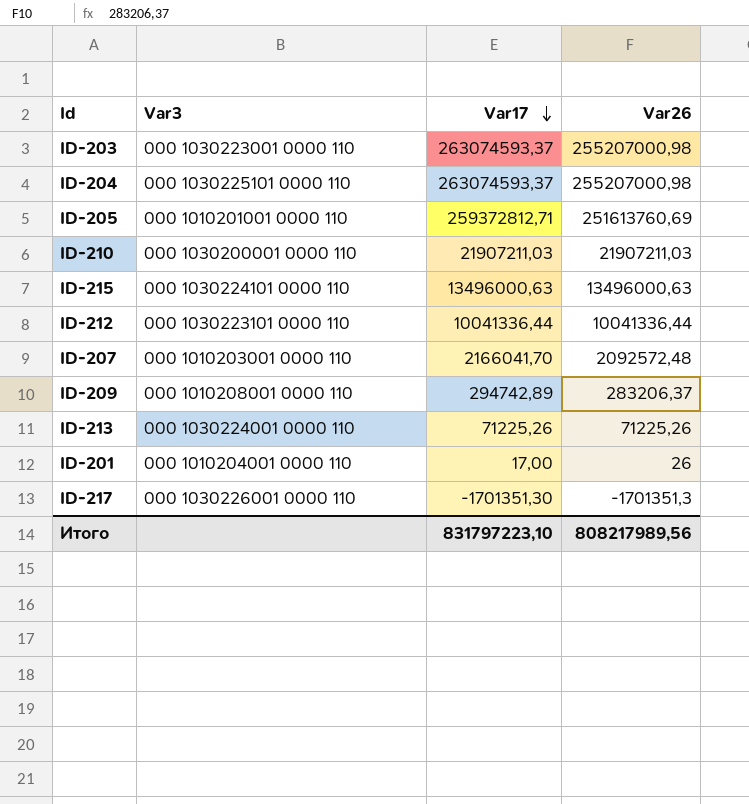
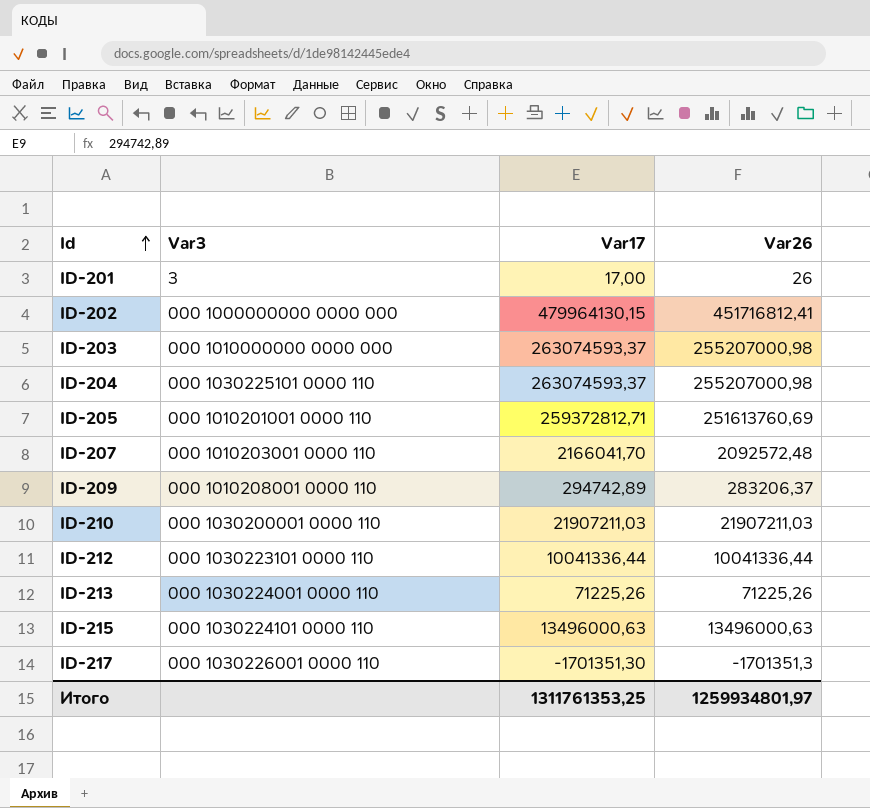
row order: Var17 descending -> Id ascending
ID-201 | Var3: 000 1010204001 0000 110 -> 3
row ID-202: none -> 000 1000000000 0000 000 | 479964130,15 | 451716812,41
ID-203 | Var3: 000 1030223001 0000 110 -> 000 1010000000 0000 000
Итого | Var17: 831797223,10 -> 1311761353,25
Итого | Var26: 808217989,56 -> 1259934801,97

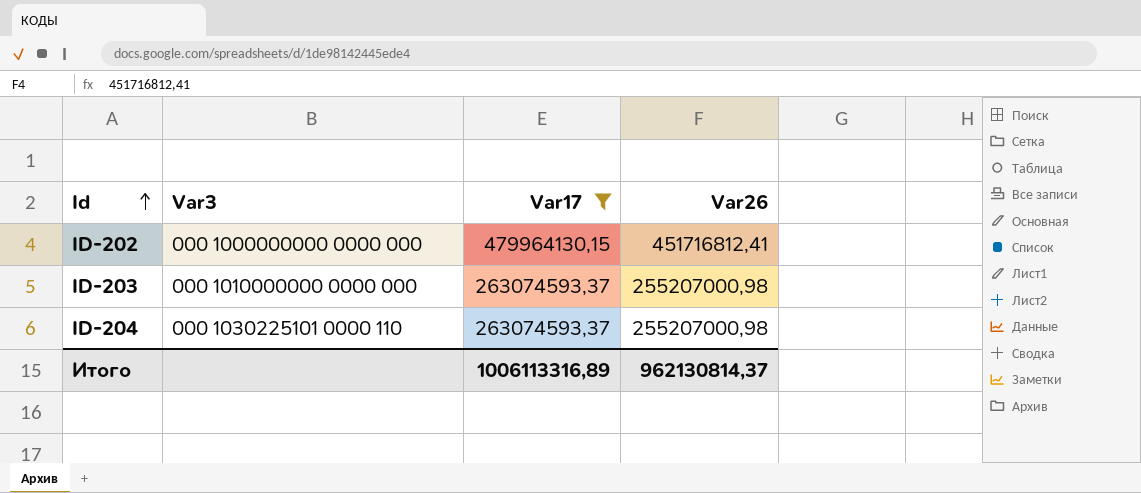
filter: none -> Var17 >= 263074593,37
Итого | Var17: 1311761353,25 -> 1006113316,89
Итого | Var26: 1259934801,97 -> 962130814,37

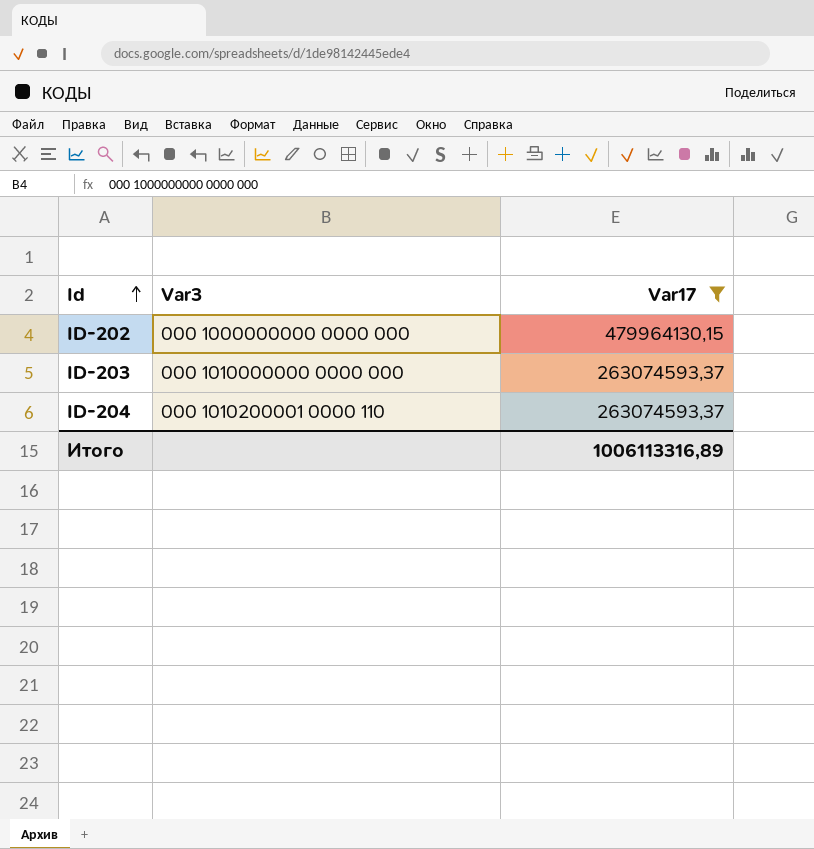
column Var26 | position: 4 -> none
ID-204 | Var3: 000 1030225101 0000 110 -> 000 1010200001 0000 110

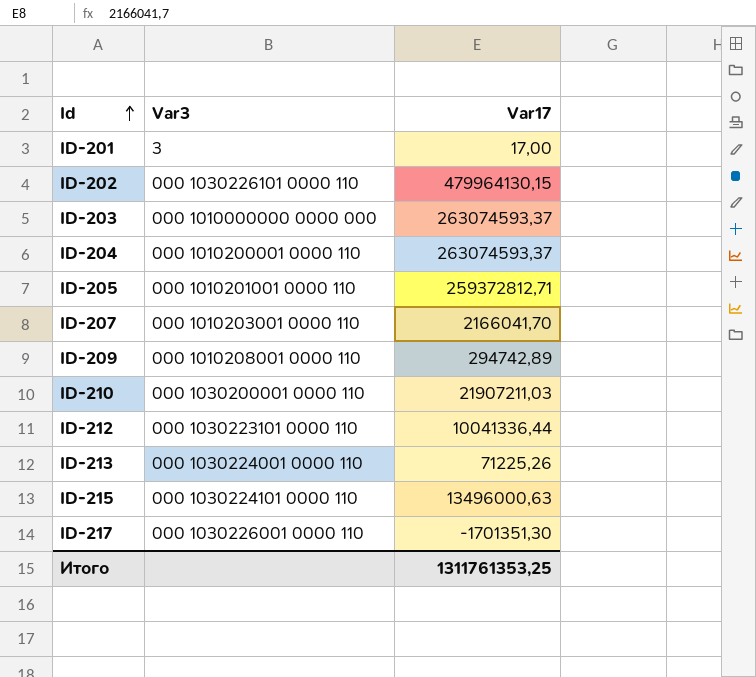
filter: Var17 >= 263074593,37 -> none
ID-202 | Var3: 000 1000000000 0000 000 -> 000 1030226101 0000 110
Итого | Var17: 1006113316,89 -> 1311761353,25

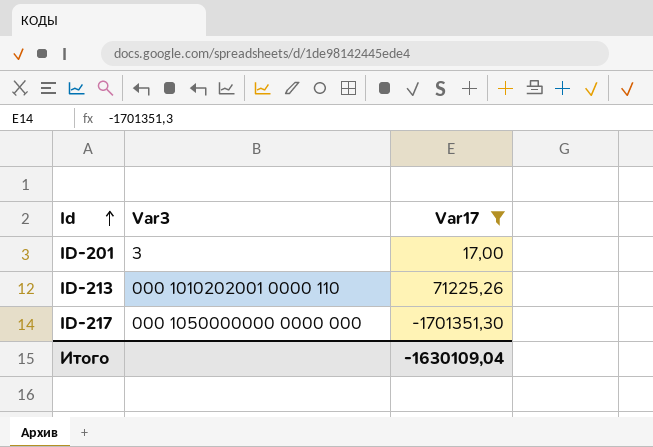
filter: none -> Var17 <= 71225,26
ID-213 | Var3: 000 1030224001 0000 110 -> 000 1010202001 0000 110
ID-217 | Var3: 000 1030226001 0000 110 -> 000 1050000000 0000 000
Итого | Var17: 1311761353,25 -> -1630109,04

